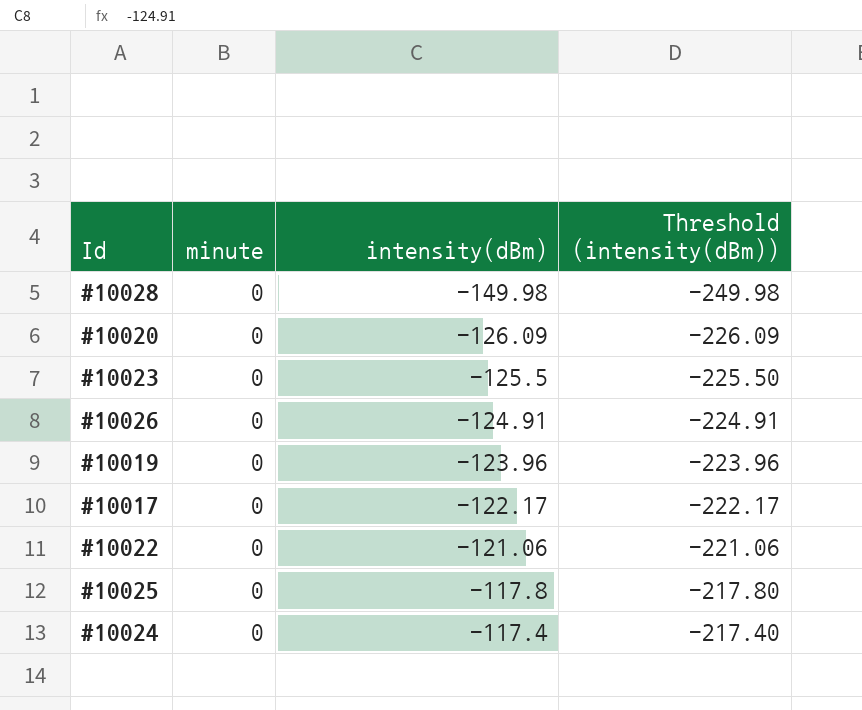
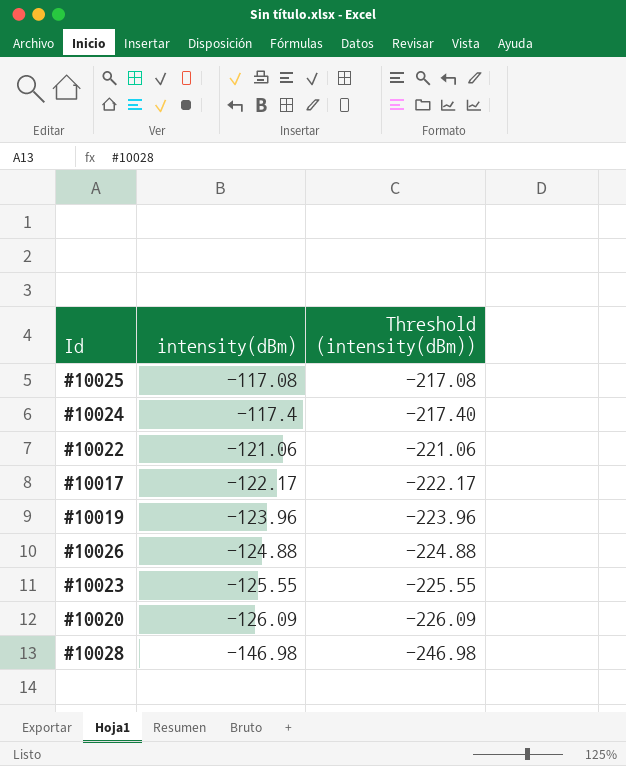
row order: intensity(dBm) ascending -> intensity(dBm) descending
column minute | position: 2 -> none
#10025 | intensity(dBm): -117.8 -> -117.08
#10025 | Threshold (intensity(dBm)): -217.80 -> -217.08
#10026 | intensity(dBm): -124.91 -> -124.88
#10026 | Threshold (intensity(dBm)): -224.91 -> -224.88
#10023 | intensity(dBm): -125.5 -> -125.55
#10023 | Threshold (intensity(dBm)): -225.50 -> -225.55
#10028 | intensity(dBm): -149.98 -> -146.98
#10028 | Threshold (intensity(dBm)): -249.98 -> -246.98

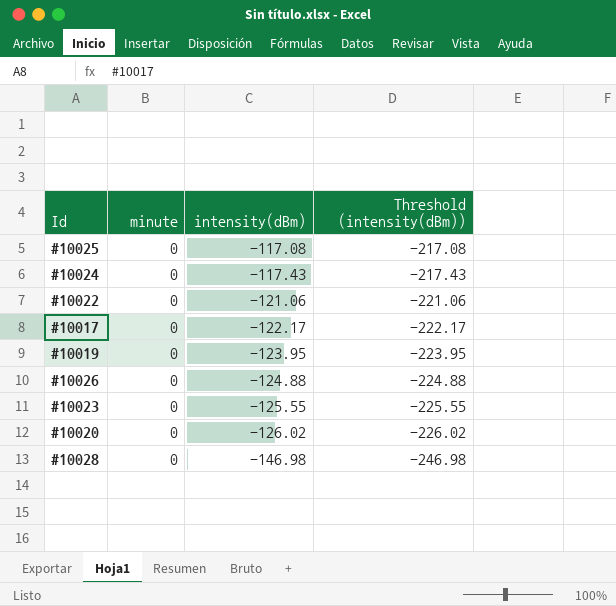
column minute | position: none -> 2
#10024 | intensity(dBm): -117.4 -> -117.43
#10024 | Threshold (intensity(dBm)): -217.40 -> -217.43
#10019 | intensity(dBm): -123.96 -> -123.95
#10019 | Threshold (intensity(dBm)): -223.96 -> -223.95
#10020 | intensity(dBm): -126.09 -> -126.02
#10020 | Threshold (intensity(dBm)): -226.09 -> -226.02

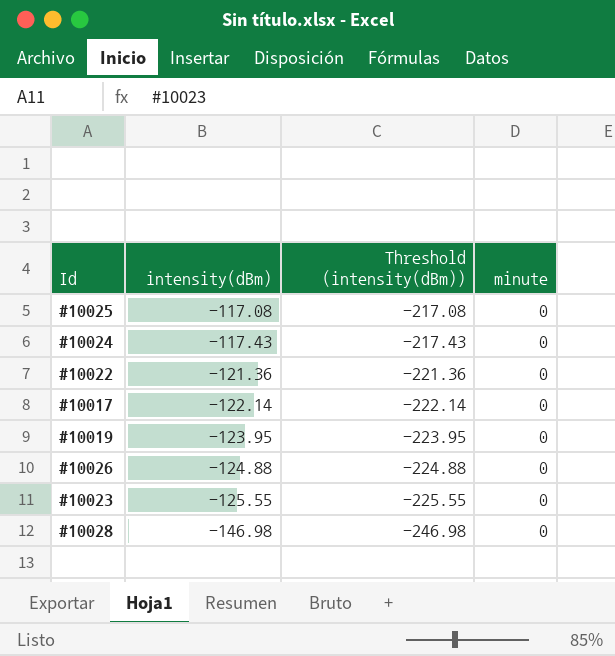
column minute | position: 2 -> 4
row #10020: 0 | -126.02 | -226.02 -> none
#10022 | intensity(dBm): -121.06 -> -121.36
#10022 | Threshold (intensity(dBm)): -221.06 -> -221.36
#10017 | intensity(dBm): -122.17 -> -122.14
#10017 | Threshold (intensity(dBm)): -222.17 -> -222.14

